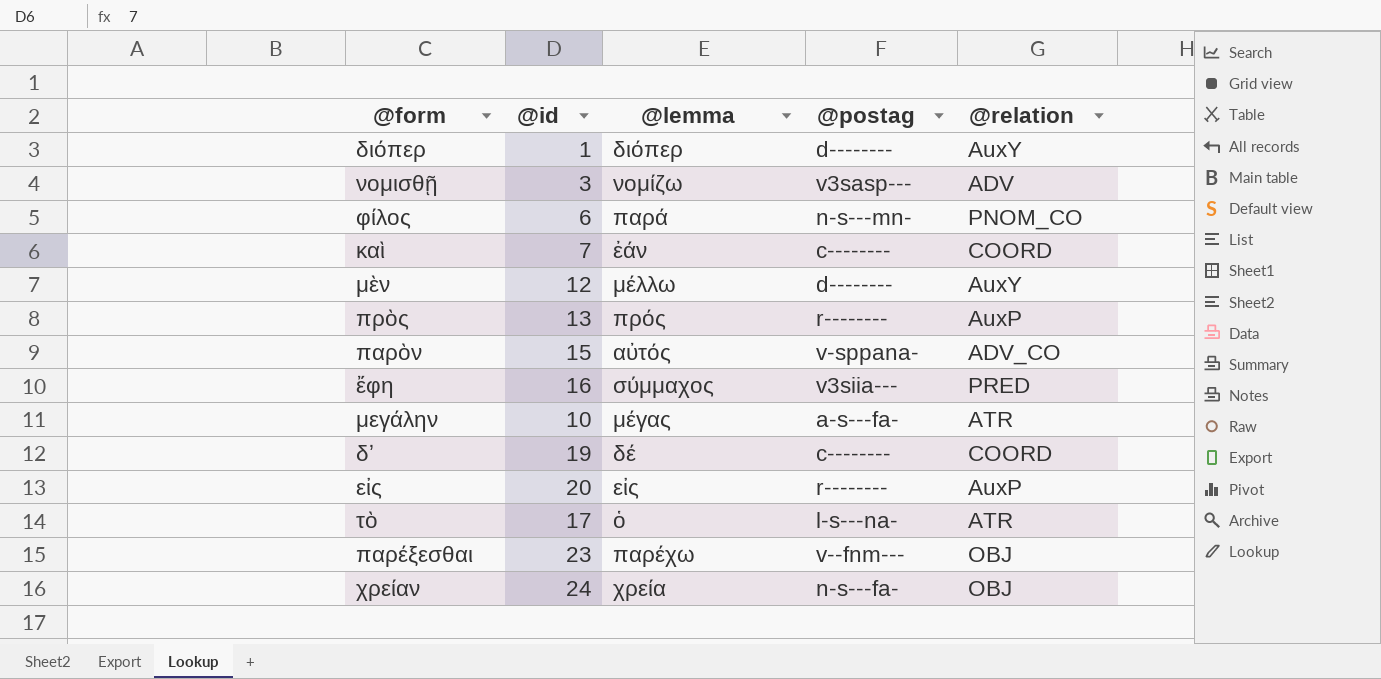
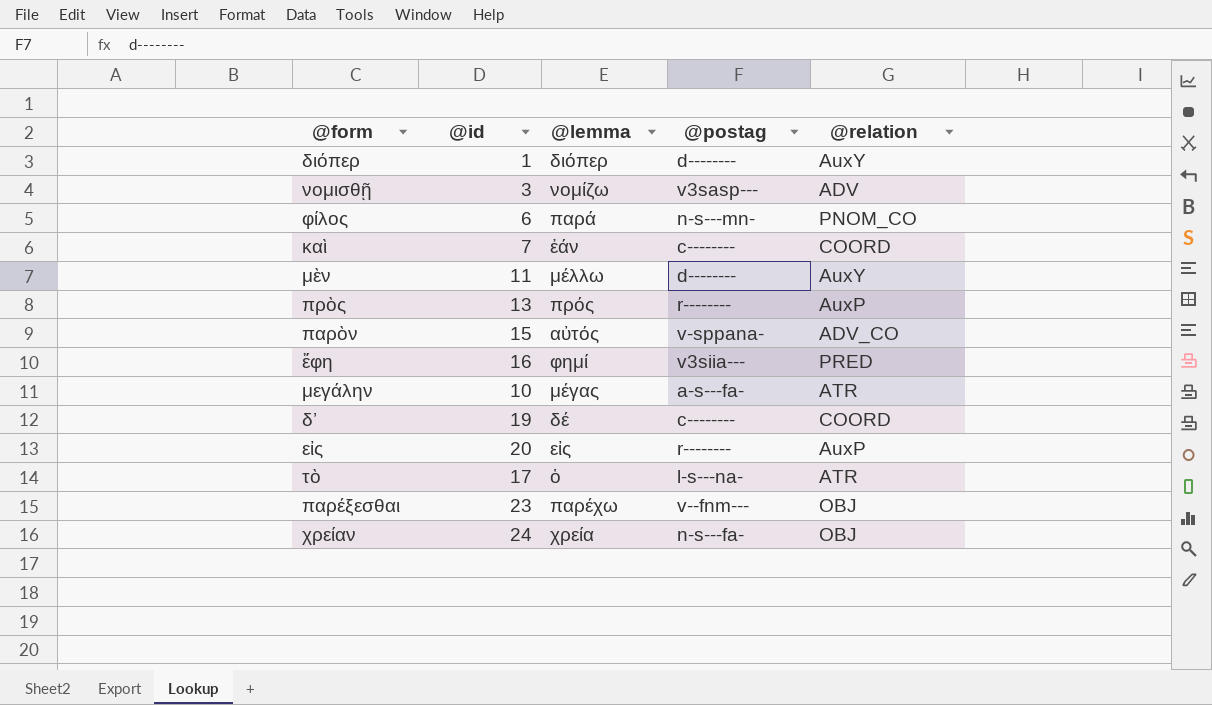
μὲν | @id: 12 -> 11
ἔφη | @lemma: σύμμαχος -> φημί

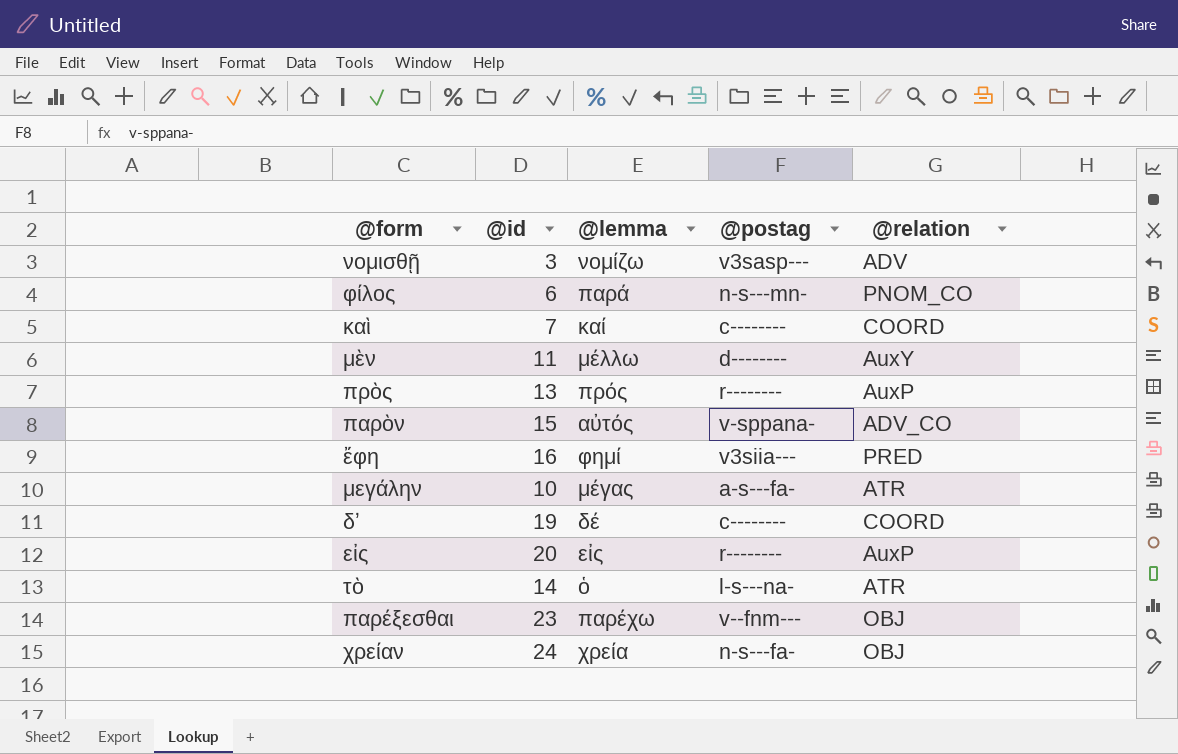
row διόπερ: 1 | διόπερ | d-------- | AuxY -> none
καὶ | @lemma: ἐάν -> καί
τὸ | @id: 17 -> 14

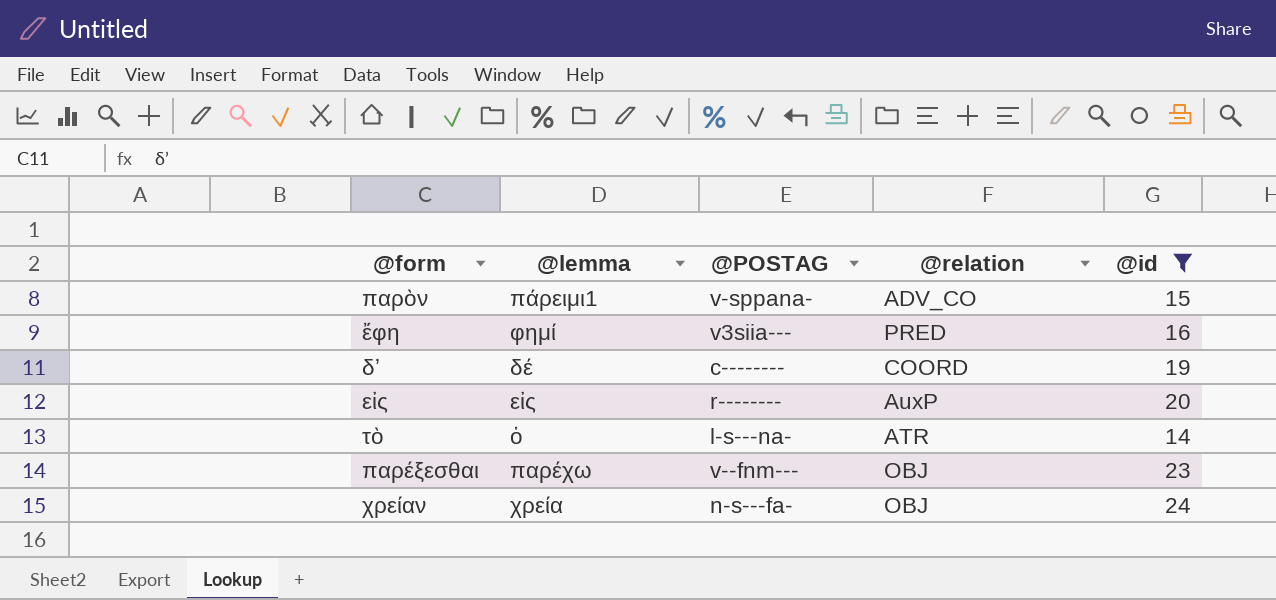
filter: none -> @id >= 14
column name: @postag -> @POSTAG
column @id | position: 2 -> 5
παρὸν | @lemma: αὐτός -> πάρειμι1

